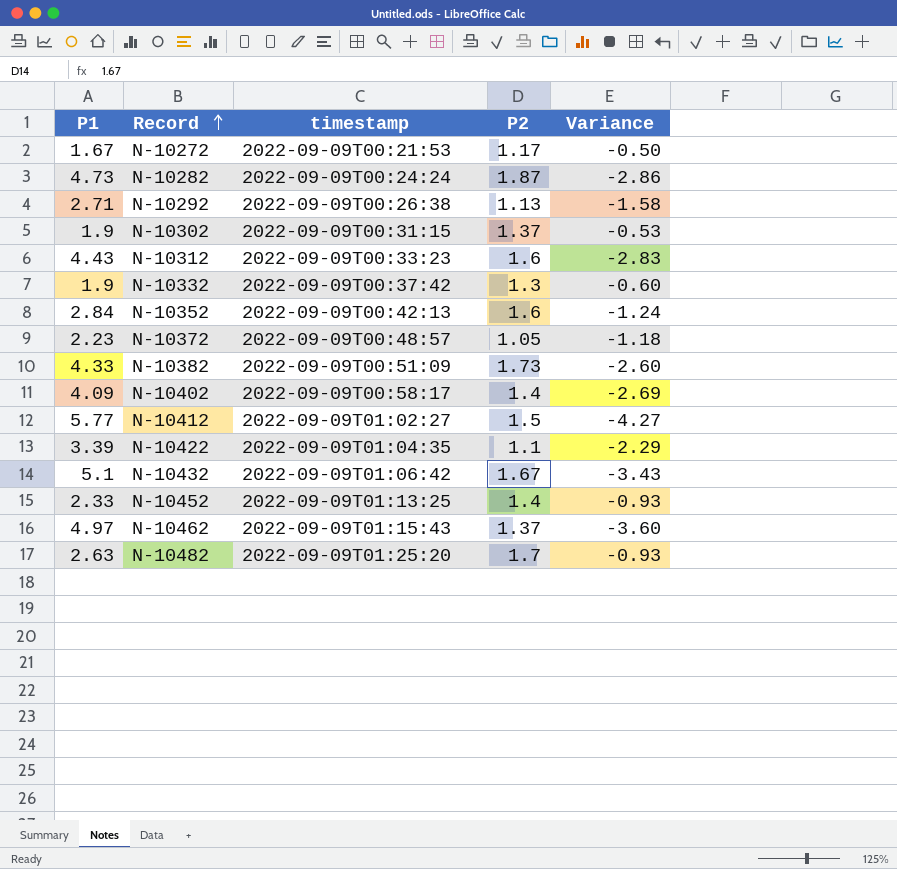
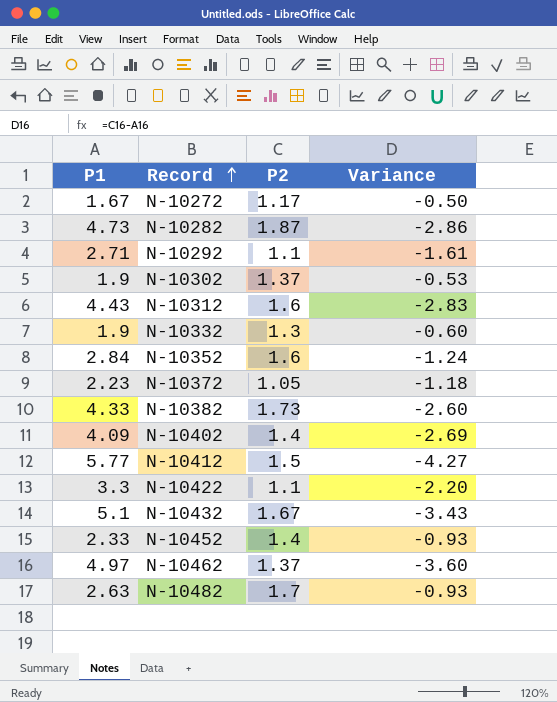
column timestamp | position: 3 -> none
N-10292 | P2: 1.13 -> 1.1
N-10292 | Variance: -1.58 -> -1.61
N-10422 | P1: 3.39 -> 3.3
N-10422 | Variance: -2.29 -> -2.20

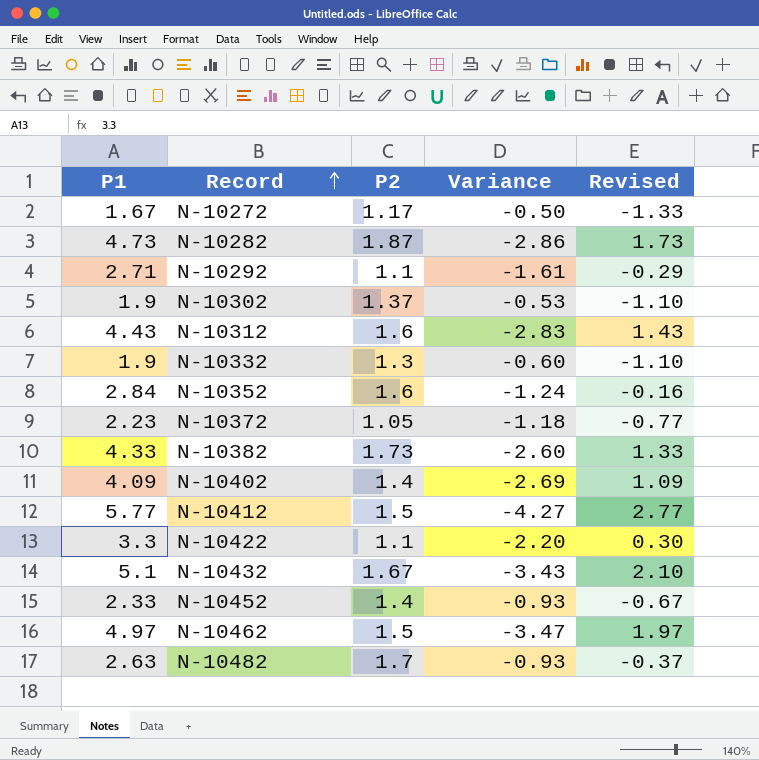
column Revised | formula: none -> [P1] - 3
N-10462 | P2: 1.37 -> 1.5
N-10462 | Variance: -3.60 -> -3.47

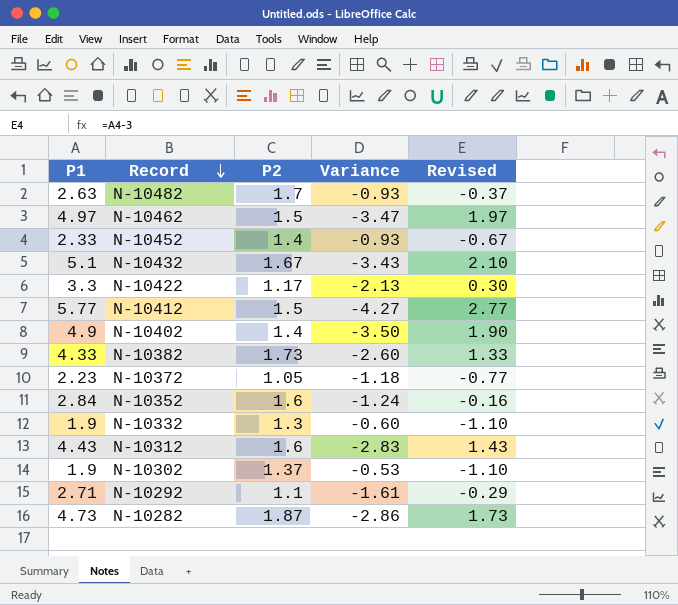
row order: Record ascending -> Record descending
row N-10272: 1.67 | 1.17 | -0.50 | -1.33 -> none
N-10422 | P2: 1.1 -> 1.17
N-10422 | Variance: -2.20 -> -2.13
N-10402 | P1: 4.09 -> 4.9
N-10402 | Variance: -2.69 -> -3.50
N-10402 | Revised: 1.09 -> 1.90

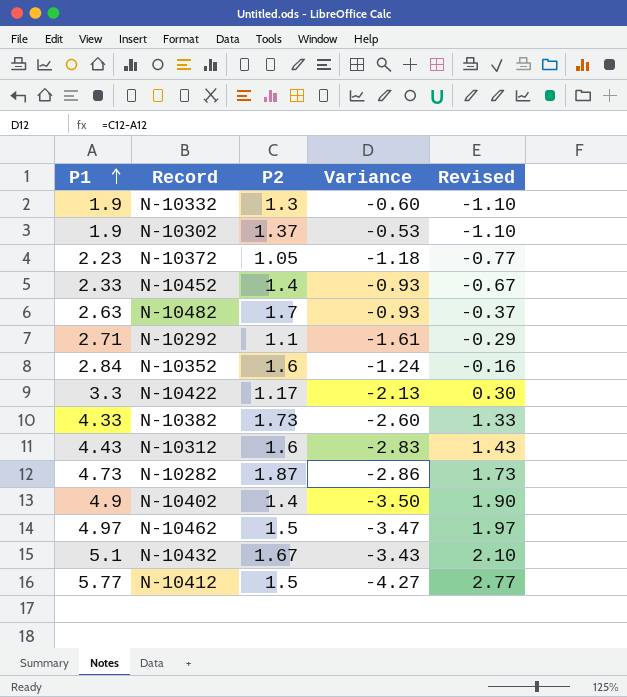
row order: Record descending -> P1 ascending

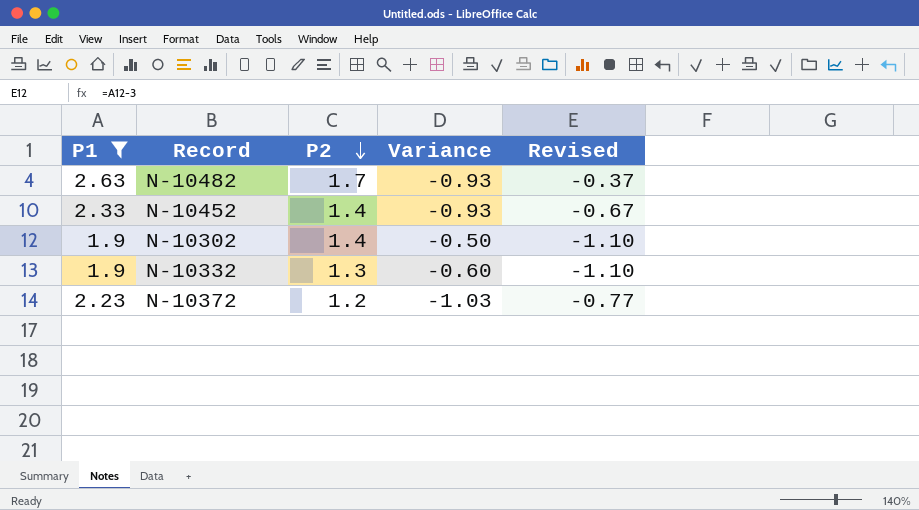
filter: none -> P1 <= 2.63
row order: P1 ascending -> P2 descending
N-10302 | P2: 1.37 -> 1.4
N-10302 | Variance: -0.53 -> -0.50
N-10372 | P2: 1.05 -> 1.2
N-10372 | Variance: -1.18 -> -1.03

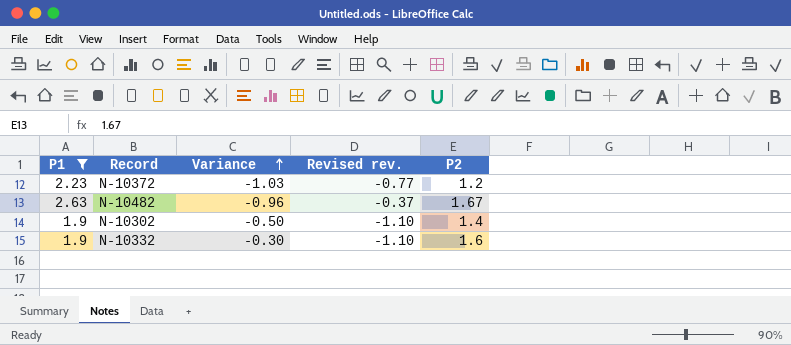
row order: P2 descending -> Variance ascending
column name: Revised -> Revised rev.
column P2 | position: 3 -> 5
row N-10452: 2.33 | 1.4 | -0.93 | -0.67 -> none
N-10482 | Variance: -0.93 -> -0.96
N-10482 | P2: 1.7 -> 1.67
N-10332 | Variance: -0.60 -> -0.30
N-10332 | P2: 1.3 -> 1.6

